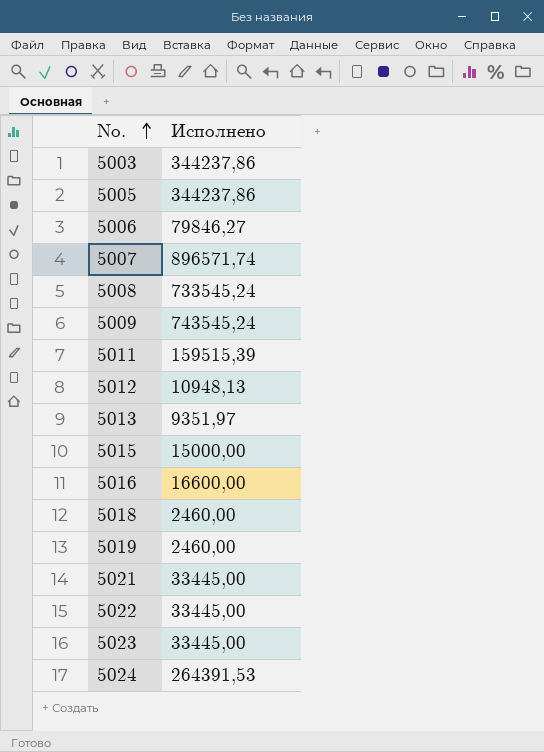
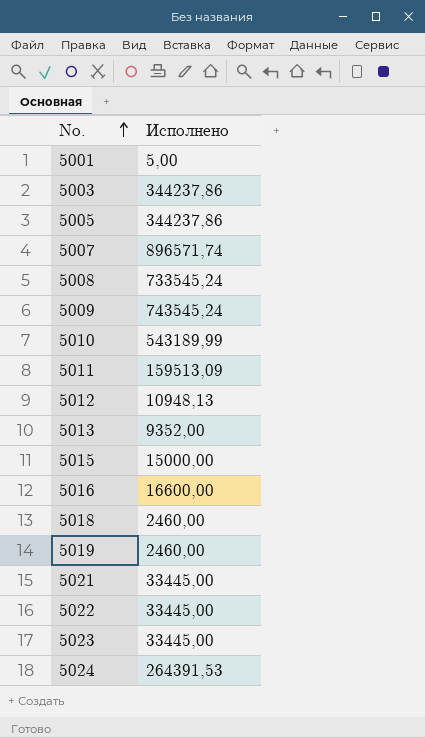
row 5006: 79846,27 -> none
row 5001: none -> 5,00
row 5010: none -> 543189,99
5011 | Исполнено: 159515,39 -> 159513,09
5013 | Исполнено: 9351,97 -> 9352,00

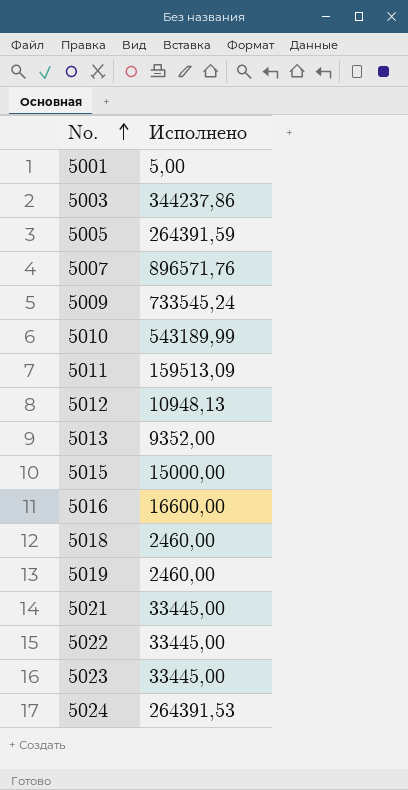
row 5008: 733545,24 -> none
5005 | Исполнено: 344237,86 -> 264391,59
5007 | Исполнено: 896571,74 -> 896571,76
5009 | Исполнено: 743545,24 -> 733545,24

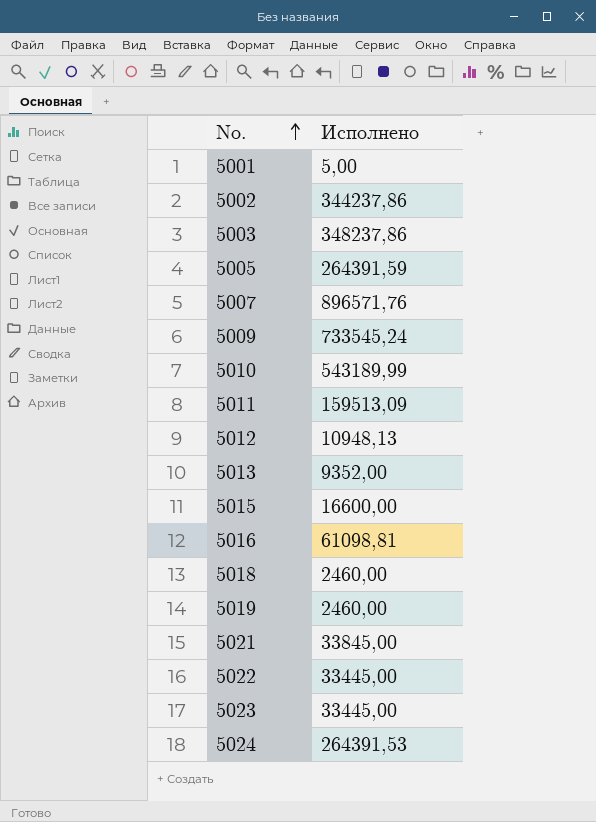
row 5002: none -> 344237,86
5003 | Исполнено: 344237,86 -> 348237,86
5015 | Исполнено: 15000,00 -> 16600,00
5016 | Исполнено: 16600,00 -> 61098,81
5021 | Исполнено: 33445,00 -> 33845,00

